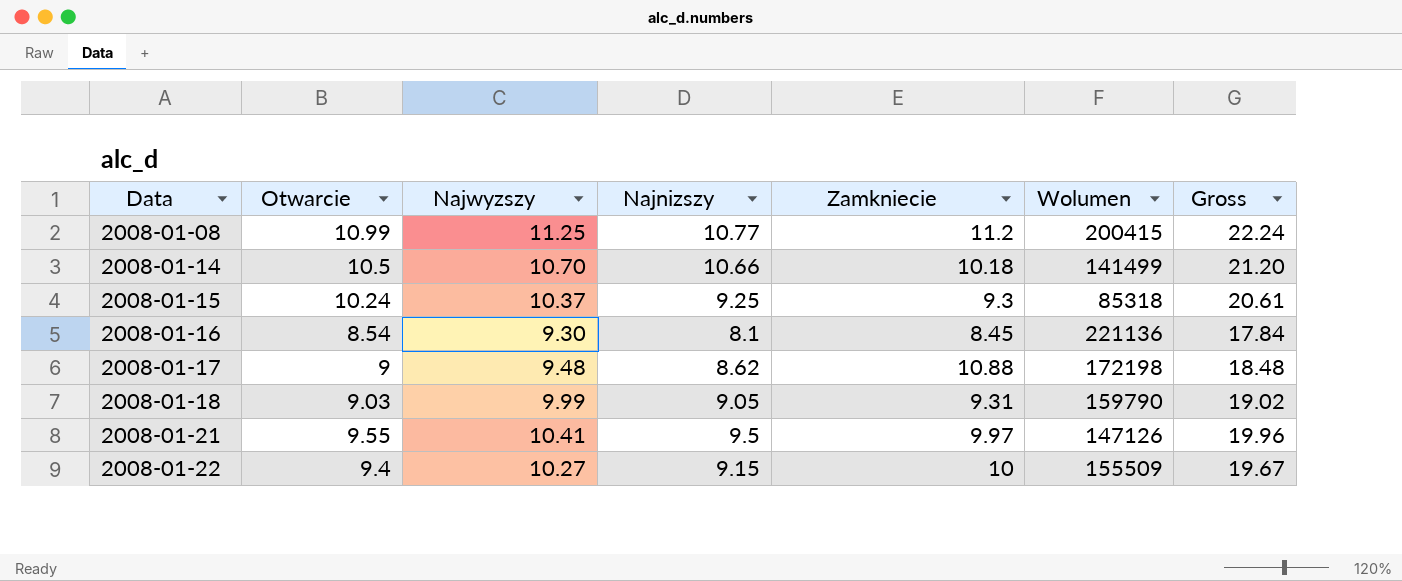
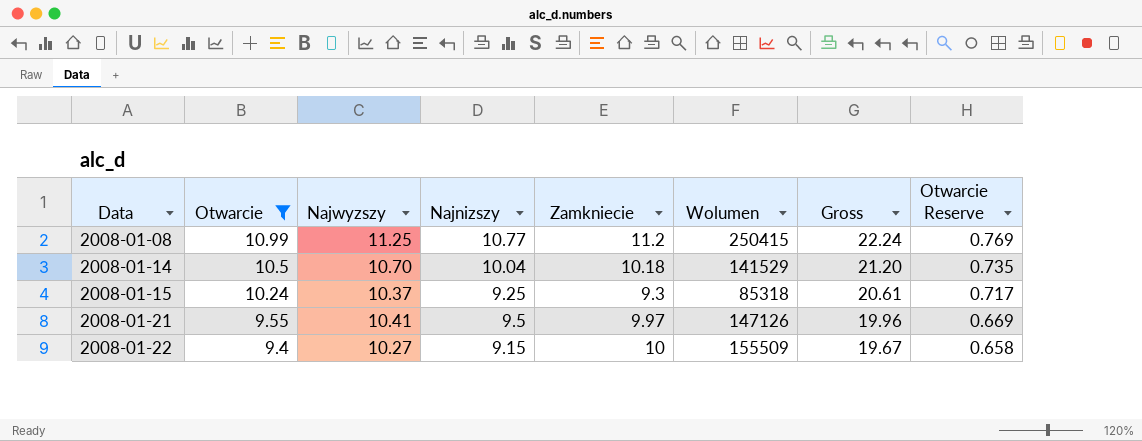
filter: none -> Otwarcie >= 9.4
column Otwarcie Reserve | formula: none -> [Otwarcie] * 0.07
2008-01-08 | Wolumen: 200415 -> 250415
2008-01-14 | Najnizszy: 10.66 -> 10.04
2008-01-14 | Wolumen: 141499 -> 141529

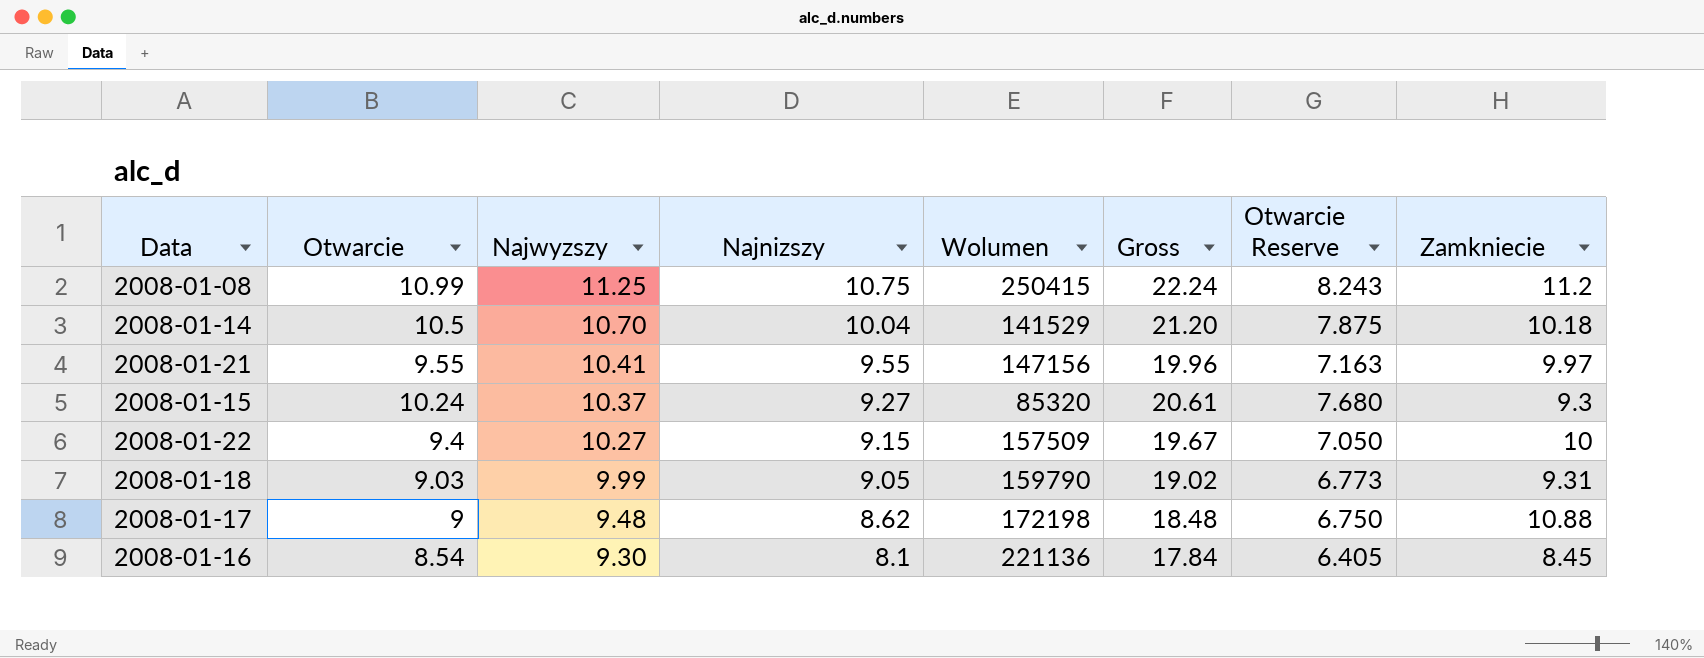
filter: Otwarcie >= 9.4 -> none
row order: Data ascending -> Najwyzszy descending
column Otwarcie Reserve | formula: [Otwarcie] * 0.07 -> [Otwarcie] * 0.75
column Zamkniecie | position: 5 -> 8
2008-01-08 | Najnizszy: 10.77 -> 10.75
2008-01-21 | Najnizszy: 9.5 -> 9.55
2008-01-21 | Wolumen: 147126 -> 147156
2008-01-15 | Najnizszy: 9.25 -> 9.27
2008-01-15 | Wolumen: 85318 -> 85320
2008-01-22 | Wolumen: 155509 -> 157509

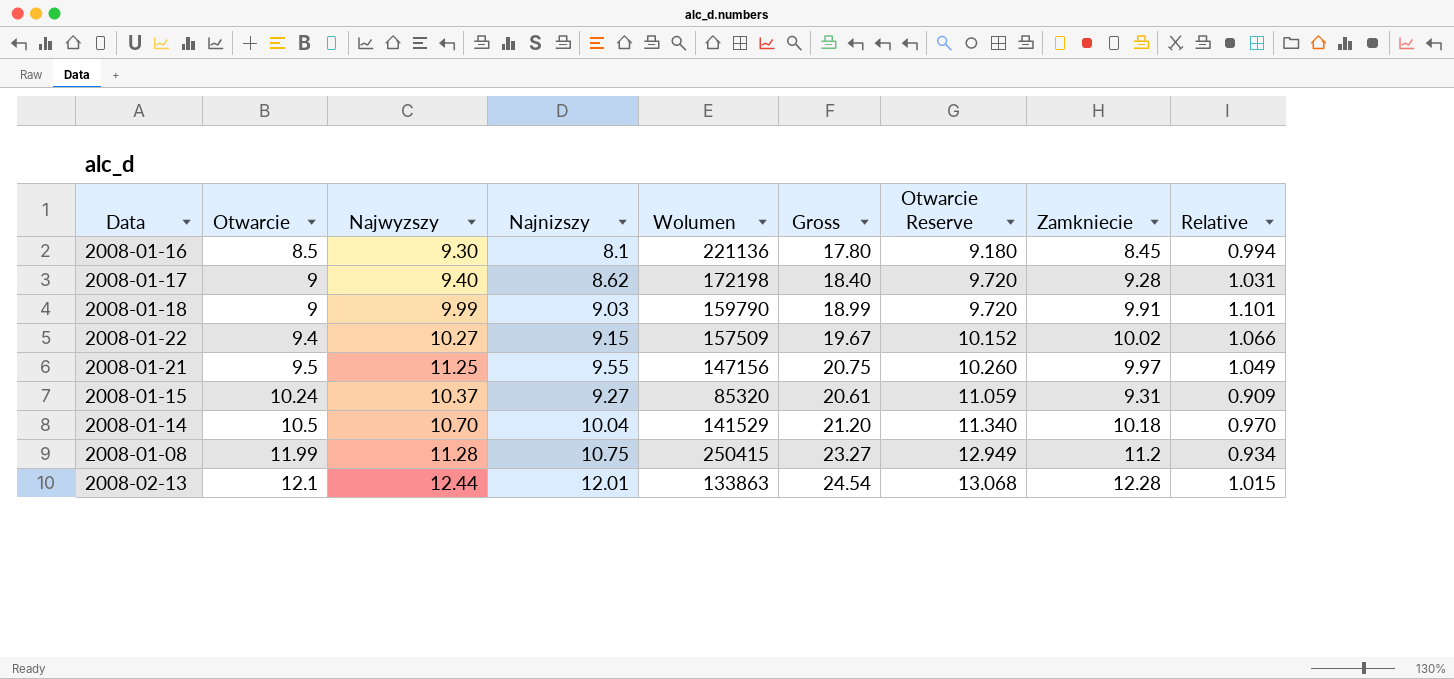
row order: Najwyzszy descending -> Otwarcie ascending
column Otwarcie Reserve | formula: [Otwarcie] * 0.75 -> [Otwarcie] * 1.08
column Relative | formula: none -> [Zamkniecie] / [Otwarcie]
2008-01-16 | Otwarcie: 8.54 -> 8.5
2008-01-16 | Gross: 17.84 -> 17.80
2008-01-17 | Najwyzszy: 9.48 -> 9.40
2008-01-17 | Gross: 18.48 -> 18.40
2008-01-17 | Zamkniecie: 10.88 -> 9.28
2008-01-18 | Otwarcie: 9.03 -> 9
2008-01-18 | Najnizszy: 9.05 -> 9.03
2008-01-18 | Gross: 19.02 -> 18.99
2008-01-18 | Zamkniecie: 9.31 -> 9.91
2008-01-22 | Zamkniecie: 10 -> 10.02
2008-01-21 | Otwarcie: 9.55 -> 9.5
2008-01-21 | Najwyzszy: 10.41 -> 11.25
2008-01-21 | Gross: 19.96 -> 20.75
2008-01-15 | Zamkniecie: 9.3 -> 9.31
2008-01-08 | Otwarcie: 10.99 -> 11.99
2008-01-08 | Najwyzszy: 11.25 -> 11.28
2008-01-08 | Gross: 22.24 -> 23.27
row 2008-02-13: none -> 12.1 | 12.44 | 12.01 | 133863 | 24.54 | 13.068 | 12.28 | 1.015

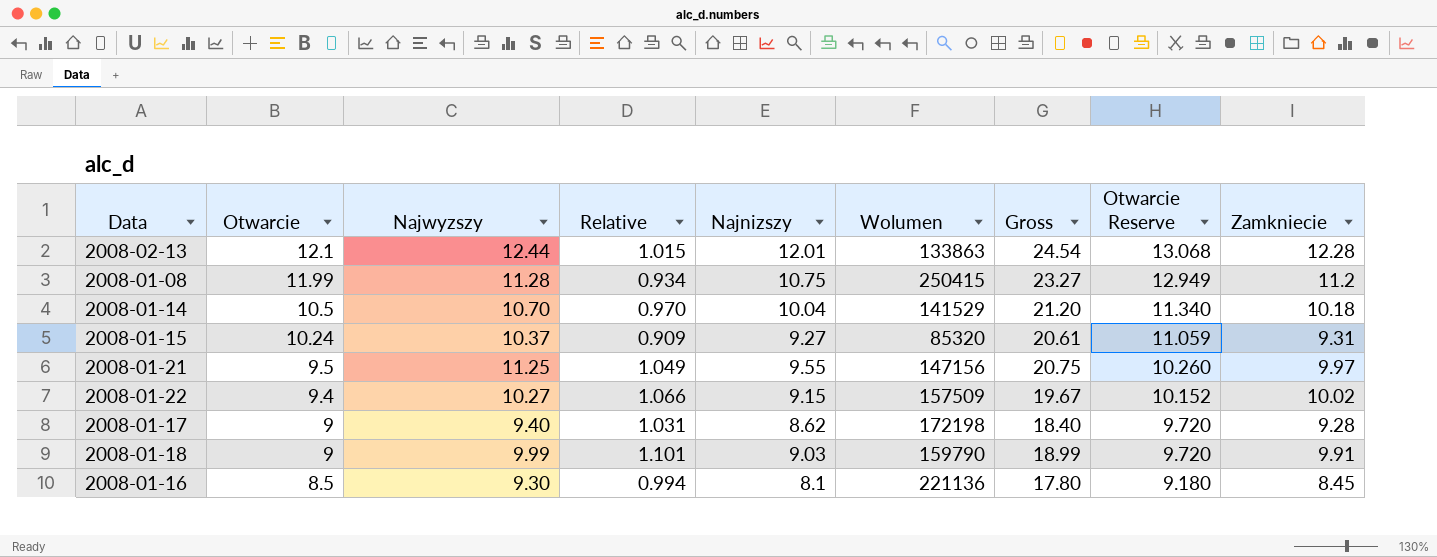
row order: Otwarcie ascending -> Otwarcie descending
column Relative | position: 9 -> 4

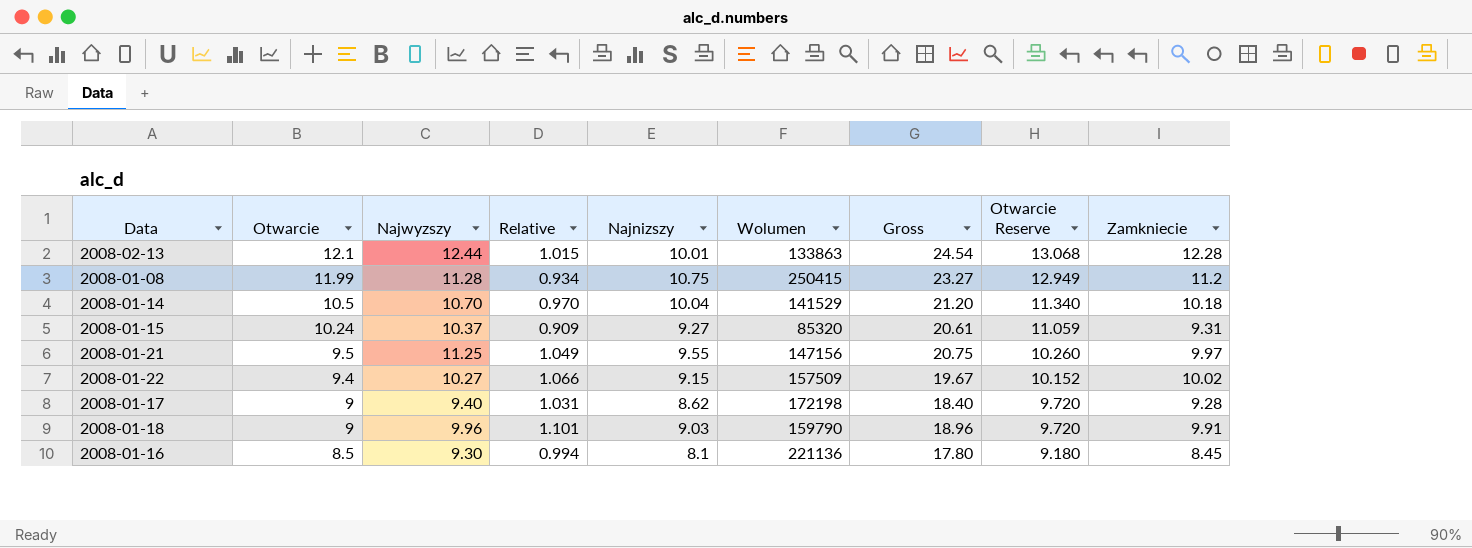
2008-02-13 | Najnizszy: 12.01 -> 10.01
2008-01-18 | Najwyzszy: 9.99 -> 9.96
2008-01-18 | Gross: 18.99 -> 18.96

